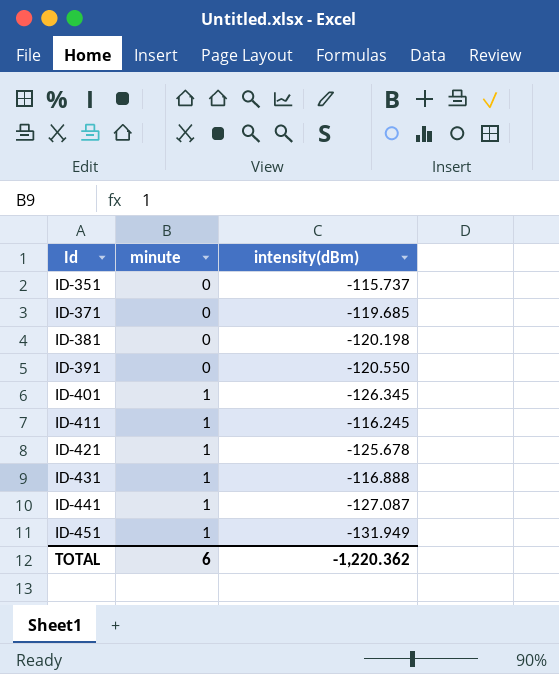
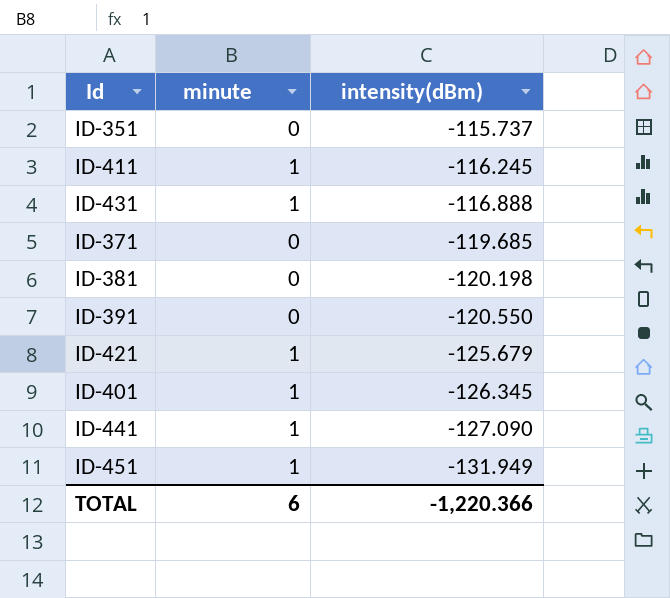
row order: Id ascending -> intensity(dBm) descending
ID-421 | intensity(dBm): -125.678 -> -125.679
ID-441 | intensity(dBm): -127.087 -> -127.090
TOTAL | intensity(dBm): -1,220.362 -> -1,220.366

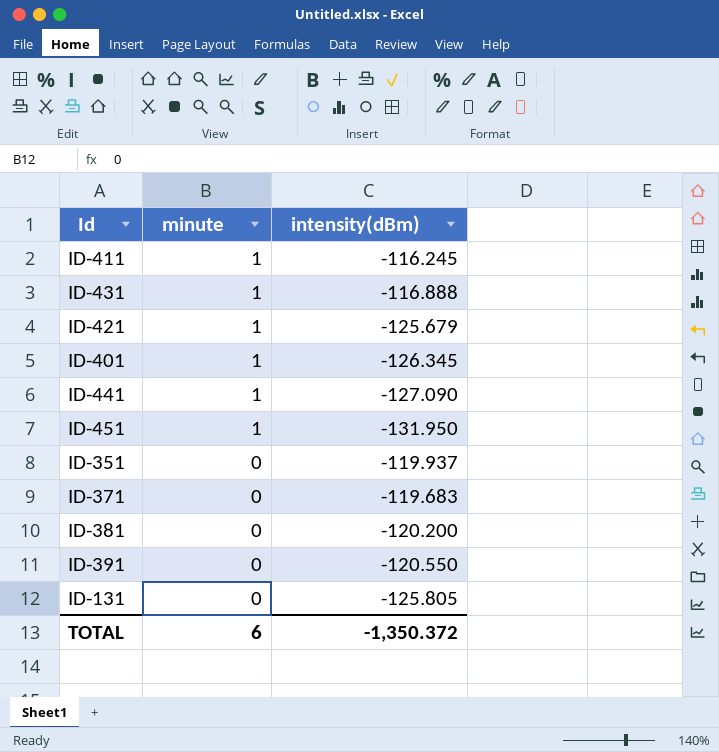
row order: intensity(dBm) descending -> minute descending
ID-451 | intensity(dBm): -131.949 -> -131.950
ID-351 | intensity(dBm): -115.737 -> -119.937
ID-371 | intensity(dBm): -119.685 -> -119.683
ID-381 | intensity(dBm): -120.198 -> -120.200
row ID-131: none -> 0 | -125.805
TOTAL | intensity(dBm): -1,220.366 -> -1,350.372

